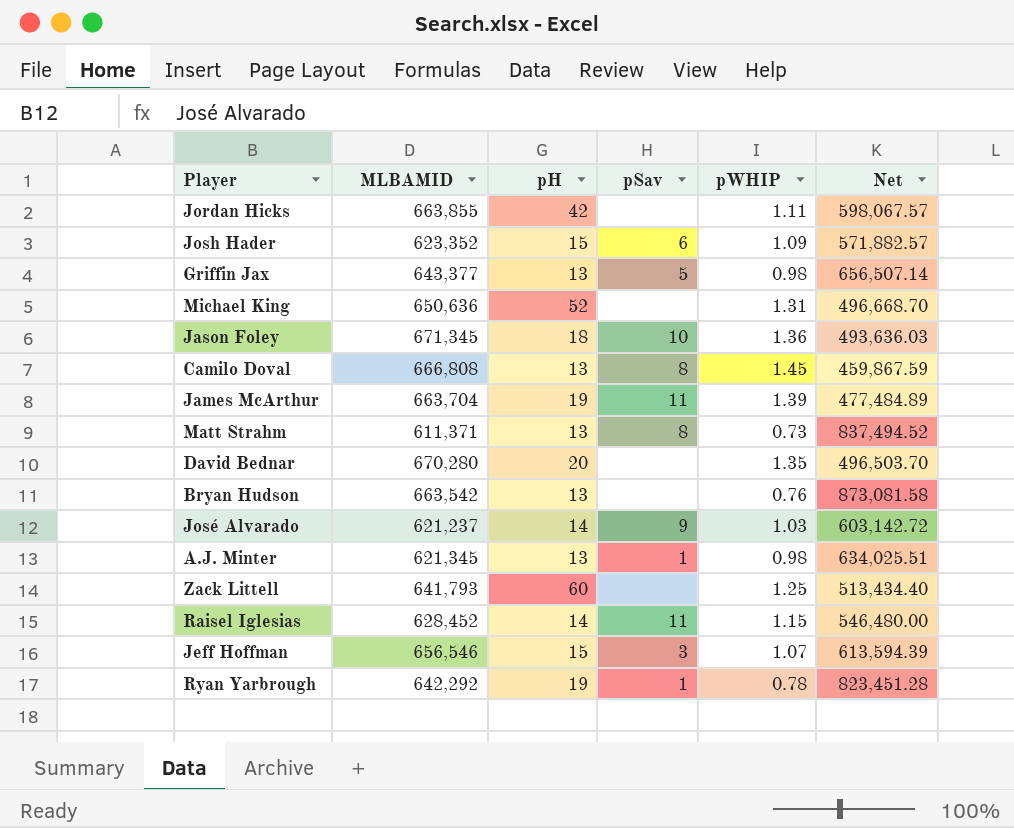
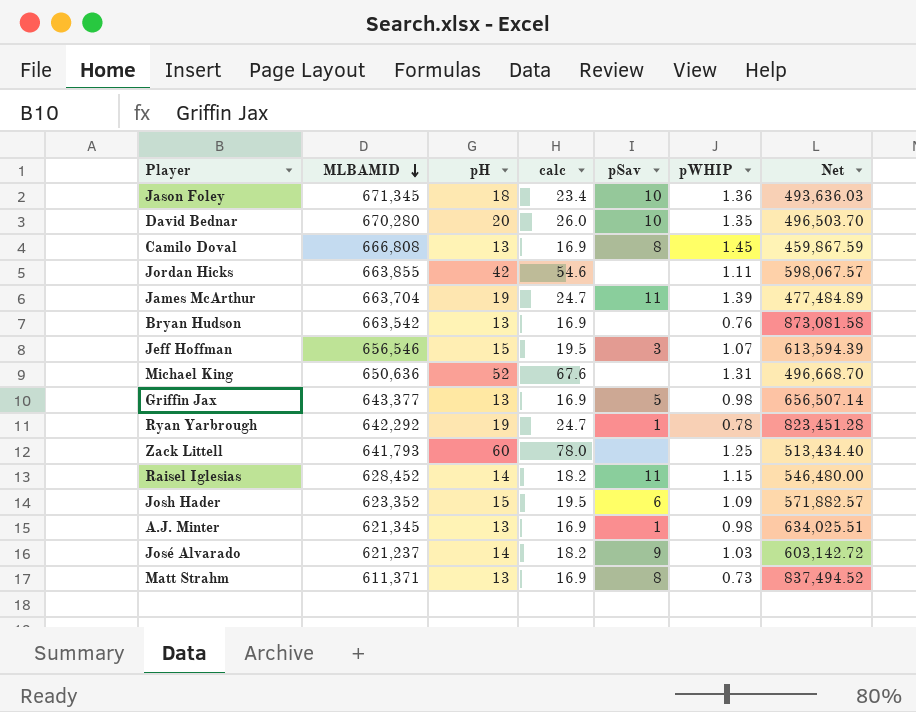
row order: none -> MLBAMID descending
column calc | formula: none -> [pH] * 1.3
David Bednar | pSav: none -> 10

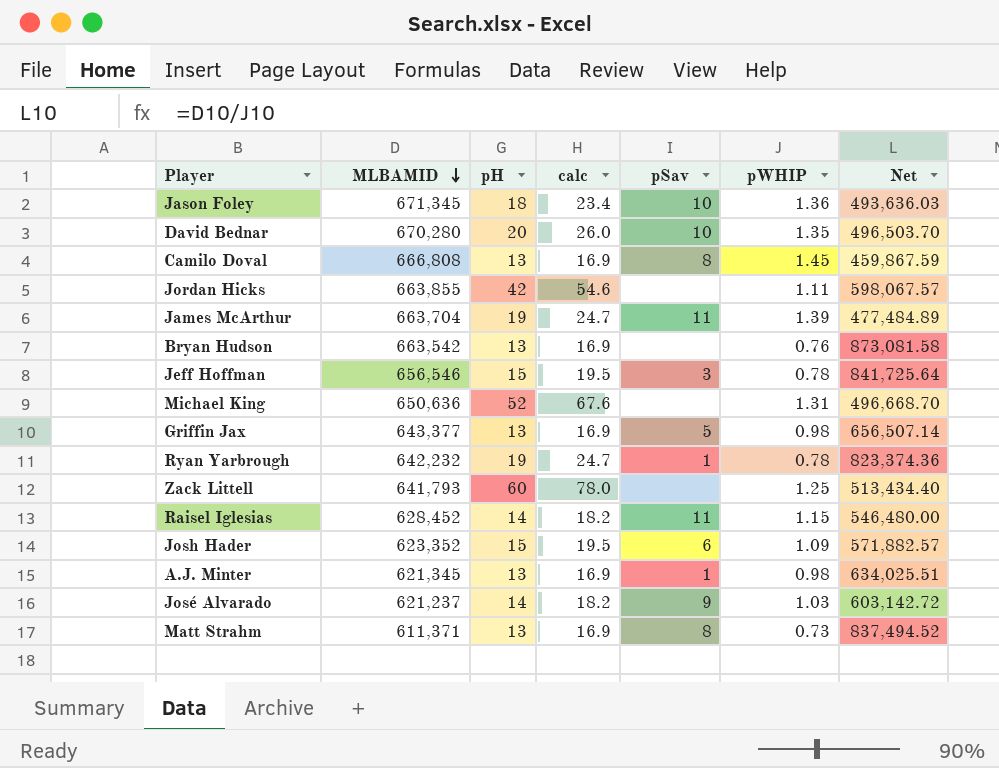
Jeff Hoffman | pWHIP: 1.07 -> 0.78
Jeff Hoffman | Net: 613,594.39 -> 841,725.64
Ryan Yarbrough | MLBAMID: 642,292 -> 642,232
Ryan Yarbrough | Net: 823,451.28 -> 823,374.36

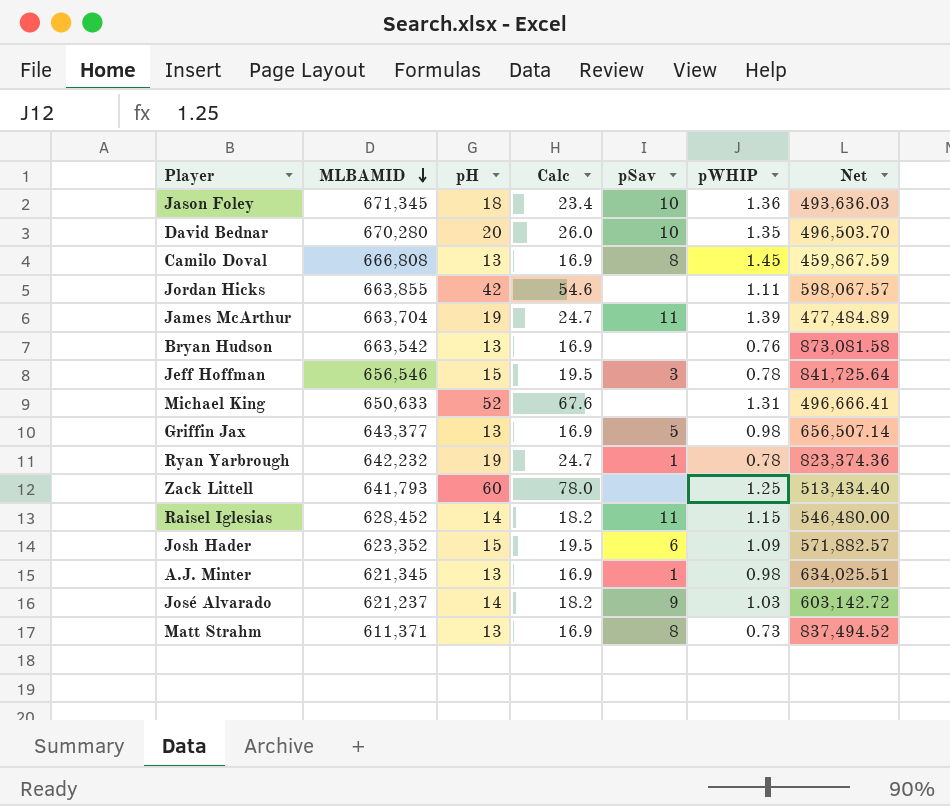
column name: calc -> Calc
Michael King | MLBAMID: 650,636 -> 650,633
Michael King | Net: 496,668.70 -> 496,666.41

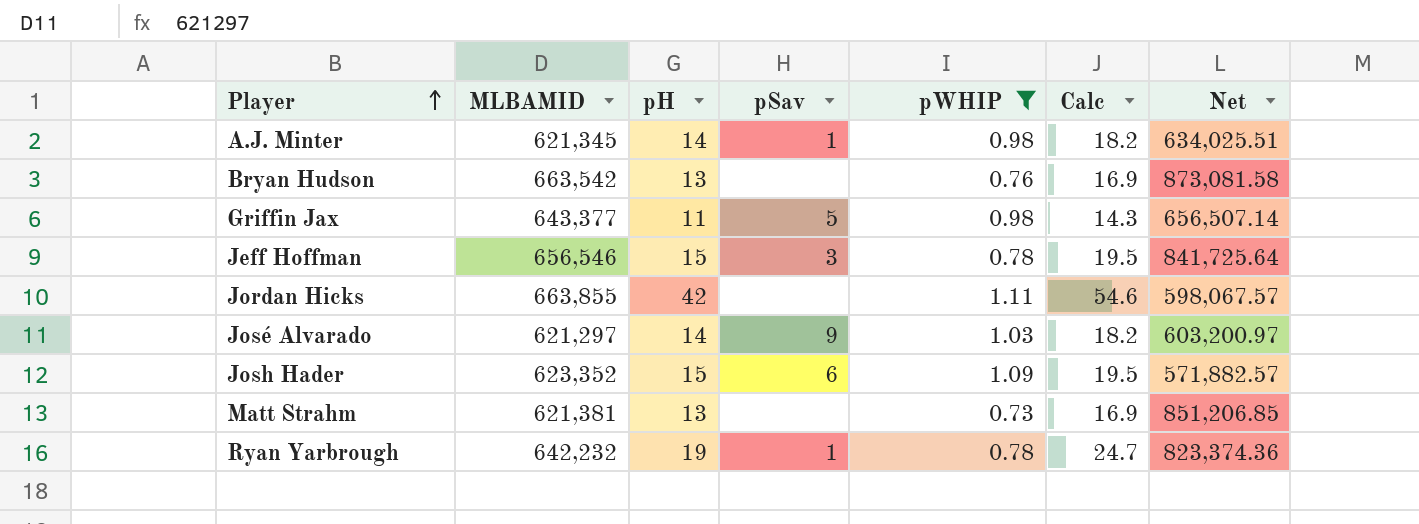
filter: none -> pWHIP <= 1.11
row order: MLBAMID descending -> Player ascending
column Calc | position: 4 -> 6
A.J. Minter | pH: 13 -> 14
A.J. Minter | Calc: 16.9 -> 18.2
Griffin Jax | pH: 13 -> 11
Griffin Jax | Calc: 16.9 -> 14.3
José Alvarado | MLBAMID: 621,237 -> 621,297
José Alvarado | Net: 603,142.72 -> 603,200.97
Matt Strahm | MLBAMID: 611,371 -> 621,381
Matt Strahm | pSav: 8 -> none
Matt Strahm | Net: 837,494.52 -> 851,206.85

